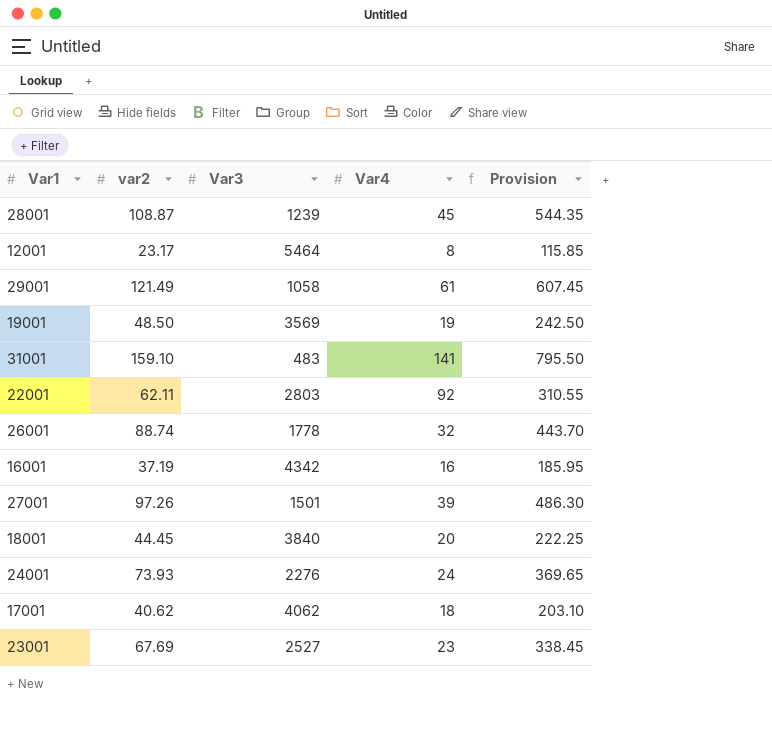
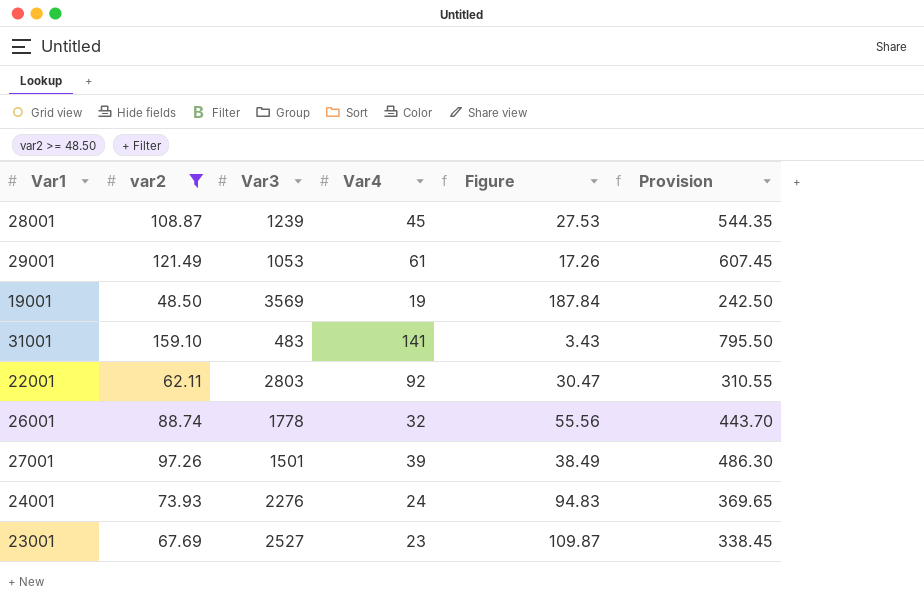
filter: none -> var2 >= 48.50
column Figure | formula: none -> [Var3] / [Var4]
29001 | Var3: 1058 -> 1053

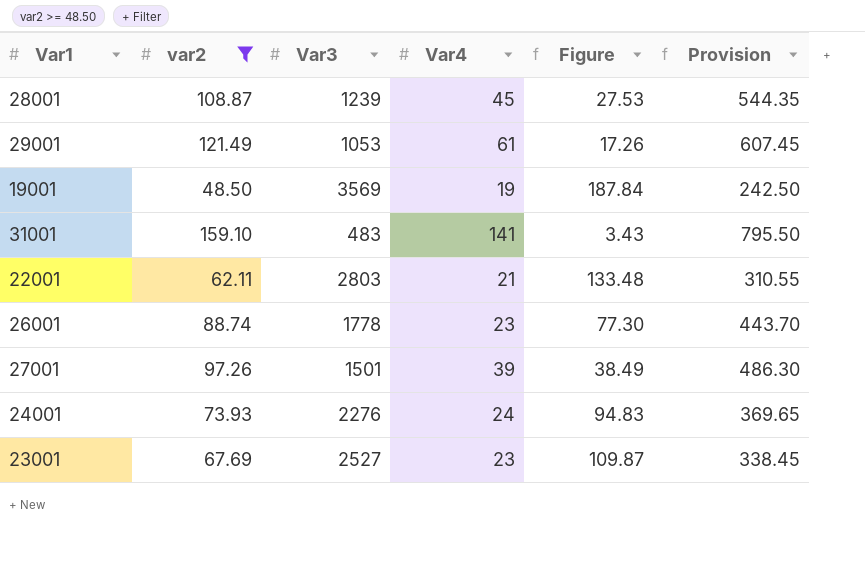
22001 | Var4: 92 -> 21
22001 | Figure: 30.47 -> 133.48
26001 | Var4: 32 -> 23
26001 | Figure: 55.56 -> 77.30

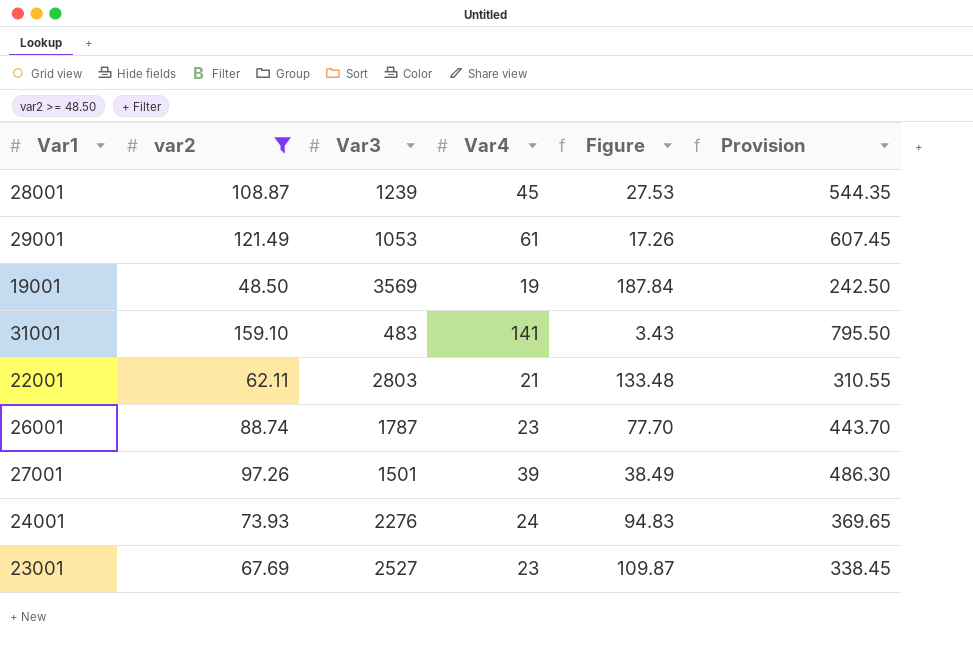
26001 | Var3: 1778 -> 1787
26001 | Figure: 77.30 -> 77.70

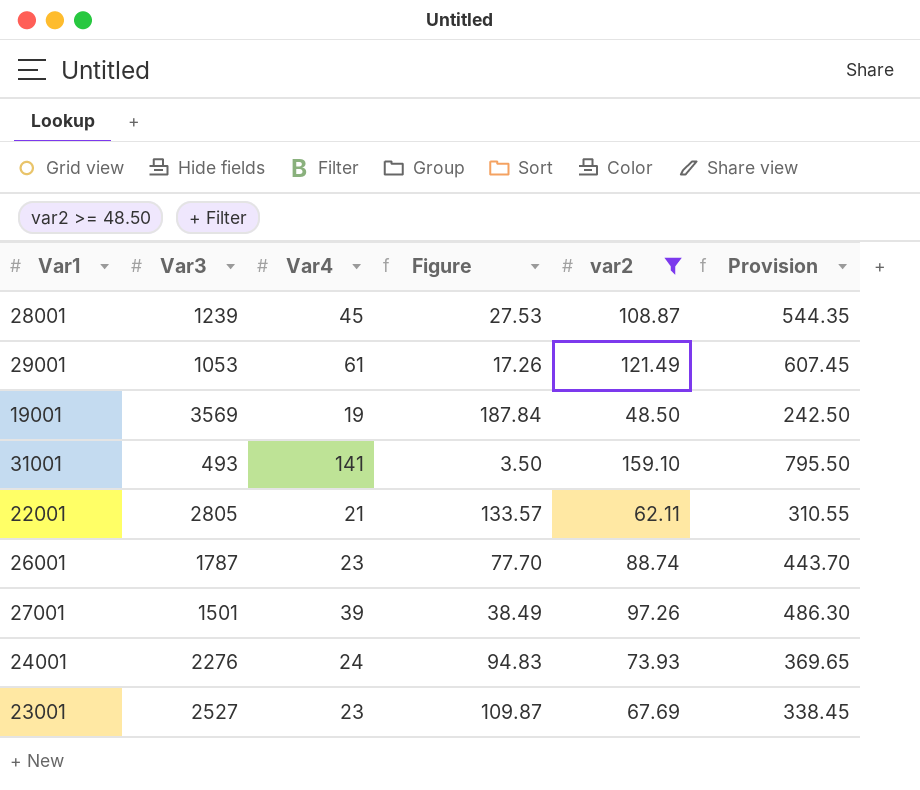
column var2 | position: 2 -> 5
31001 | Var3: 483 -> 493
31001 | Figure: 3.43 -> 3.50
22001 | Var3: 2803 -> 2805
22001 | Figure: 133.48 -> 133.57

